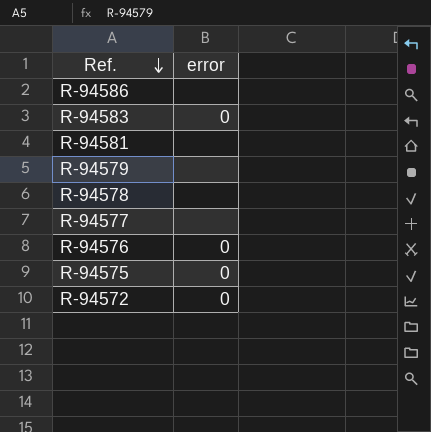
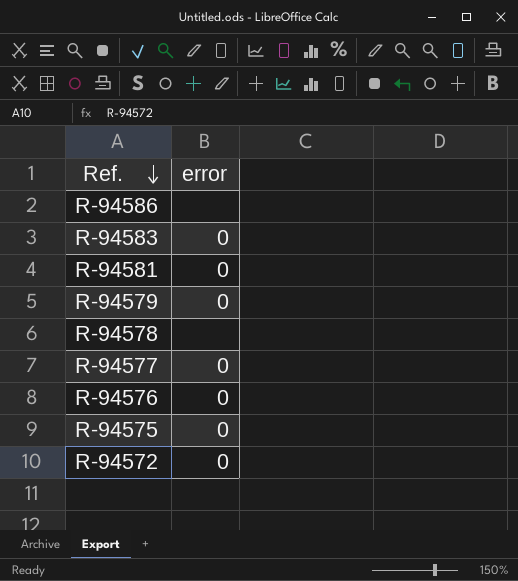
R-94581 | error: none -> 0
R-94579 | error: none -> 0
R-94577 | error: none -> 0

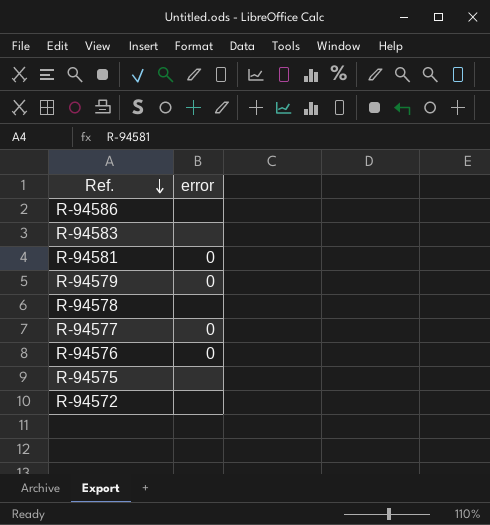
R-94583 | error: 0 -> none
R-94575 | error: 0 -> none
R-94572 | error: 0 -> none

